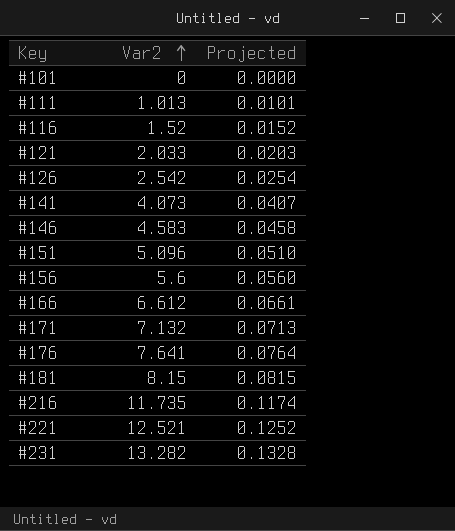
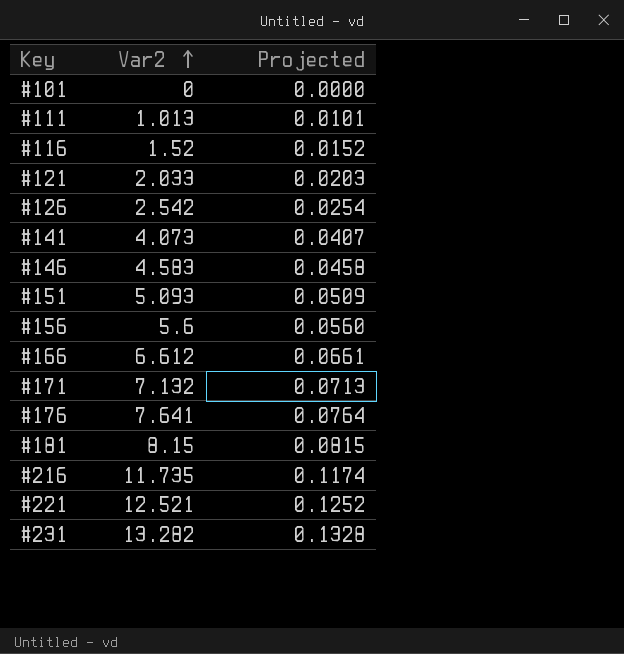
#151 | Var2: 5.096 -> 5.093
#151 | Projected: 0.0510 -> 0.0509

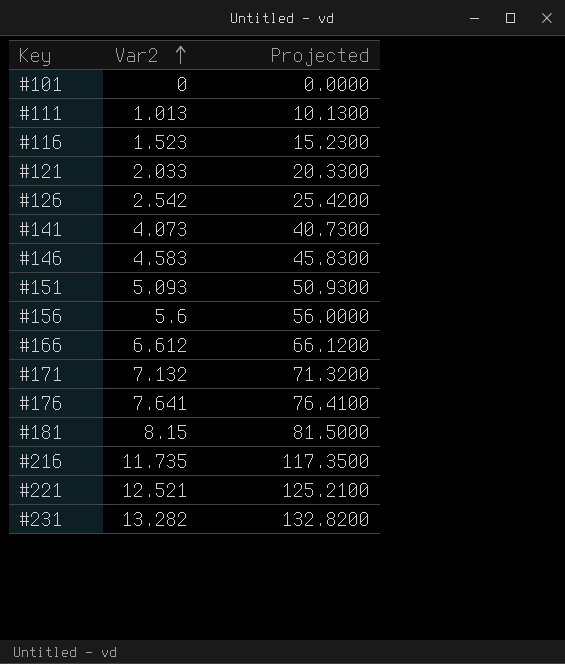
column Projected | formula: [Var2] * 0.01 -> [Var2] * 10
#116 | Var2: 1.52 -> 1.523

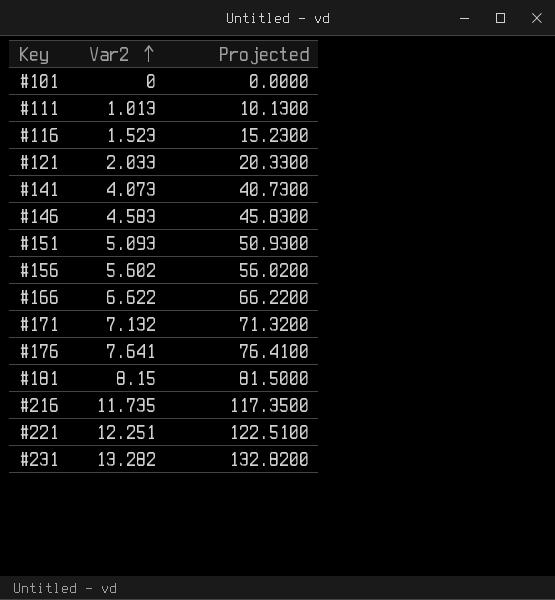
row #126: 2.542 | 25.4200 -> none
#156 | Var2: 5.6 -> 5.602
#156 | Projected: 56.0000 -> 56.0200
#166 | Var2: 6.612 -> 6.622
#166 | Projected: 66.1200 -> 66.2200
#221 | Var2: 12.521 -> 12.251
#221 | Projected: 125.2100 -> 122.5100

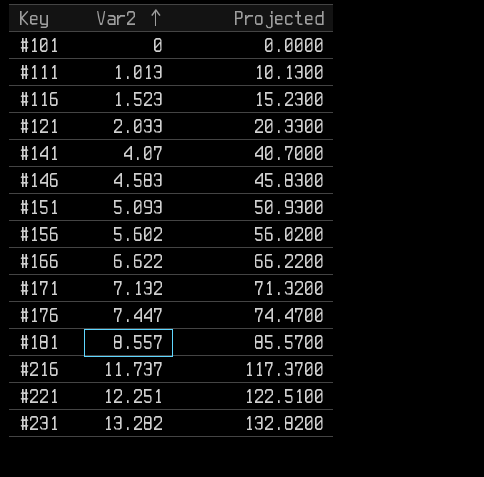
#141 | Var2: 4.073 -> 4.07
#141 | Projected: 40.7300 -> 40.7000
#176 | Var2: 7.641 -> 7.447
#176 | Projected: 76.4100 -> 74.4700
#181 | Var2: 8.15 -> 8.557
#181 | Projected: 81.5000 -> 85.5700
#216 | Var2: 11.735 -> 11.737
#216 | Projected: 117.3500 -> 117.3700

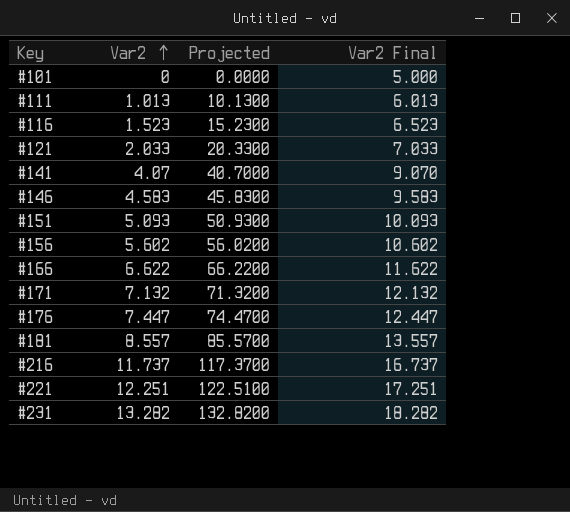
column Var2 Final | formula: none -> [Var2] + 5

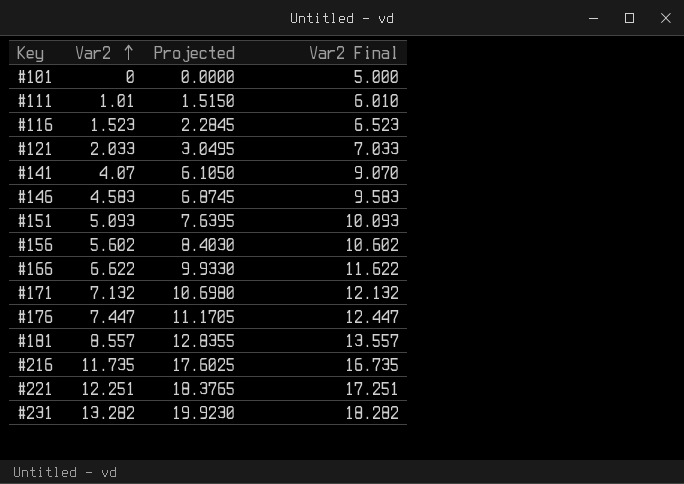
column Projected | formula: [Var2] * 10 -> [Var2] * 1.5
#111 | Var2: 1.013 -> 1.01
#111 | Var2 Final: 6.013 -> 6.010
#216 | Var2: 11.737 -> 11.735
#216 | Var2 Final: 16.737 -> 16.735

